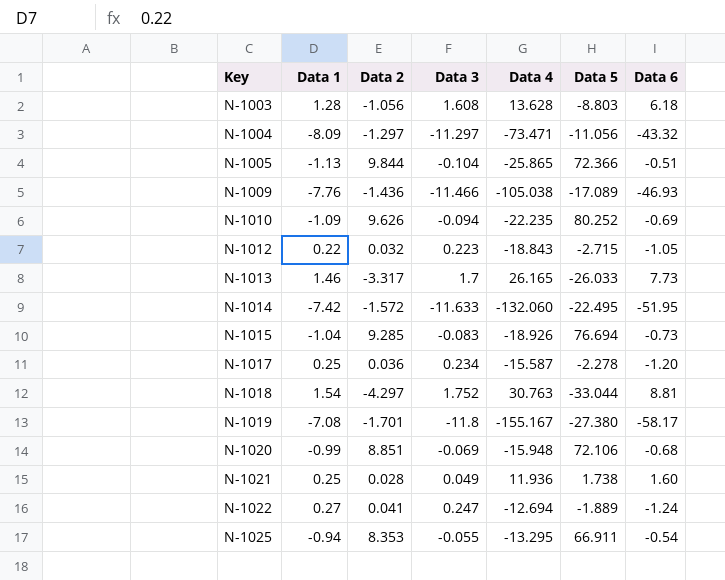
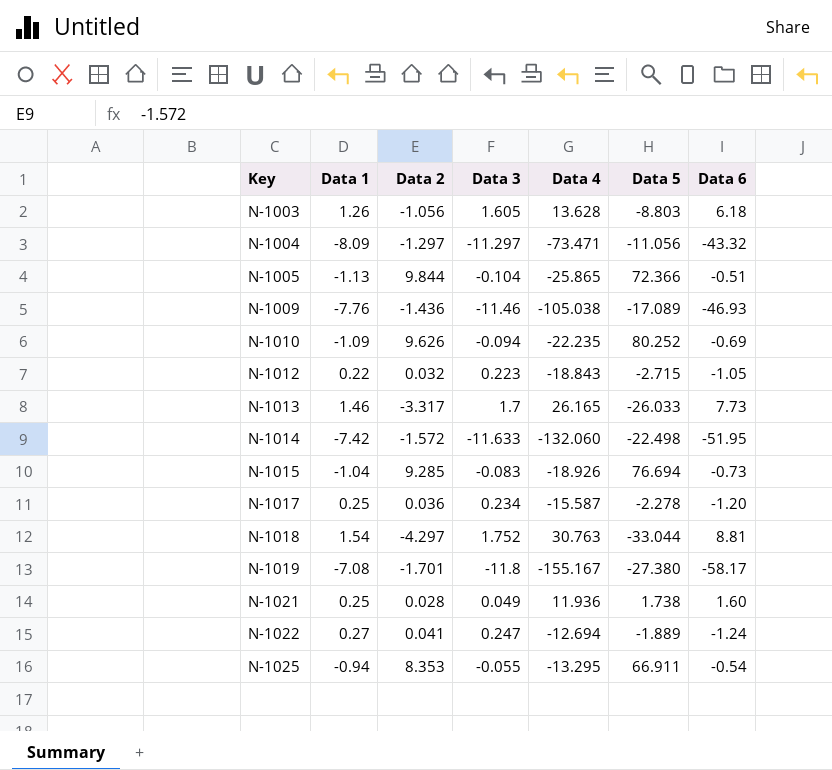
row N-1020: -0.99 | 8.851 | -0.069 | -15.948 | 72.106 | -0.68 -> none
N-1003 | Data 1: 1.28 -> 1.26
N-1003 | Data 3: 1.608 -> 1.605
N-1009 | Data 3: -11.466 -> -11.46
N-1014 | Data 5: -22.495 -> -22.498

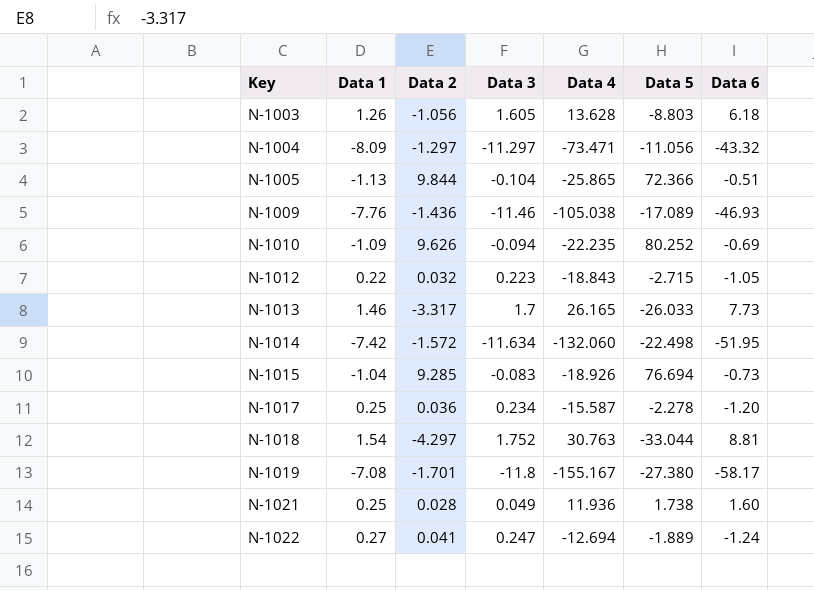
row N-1025: -0.94 | 8.353 | -0.055 | -13.295 | 66.911 | -0.54 -> none
N-1014 | Data 3: -11.633 -> -11.634

